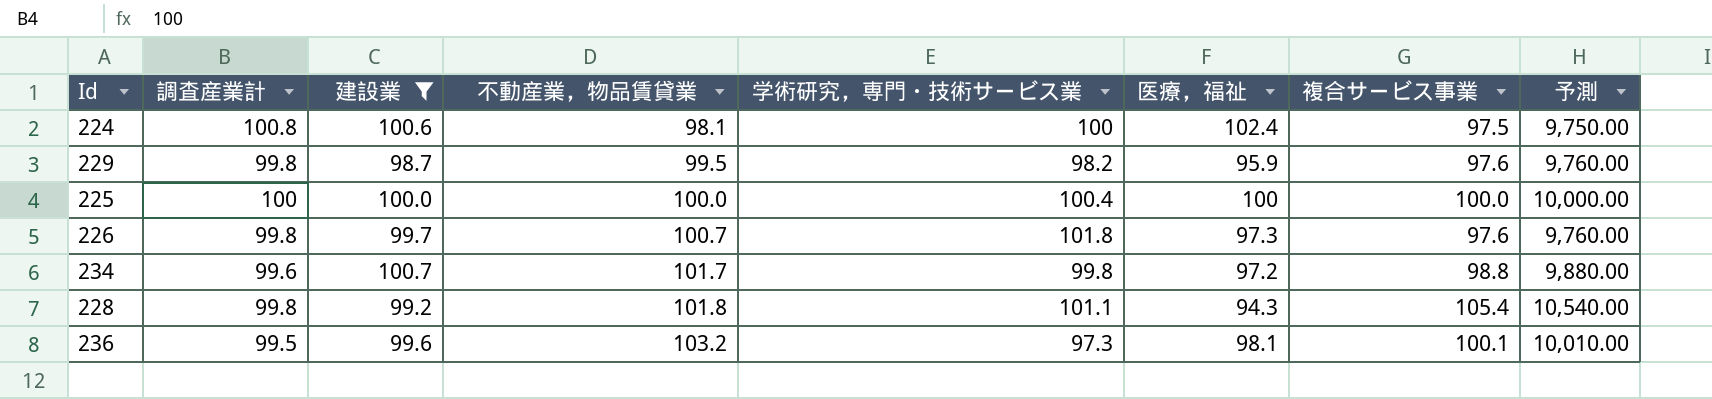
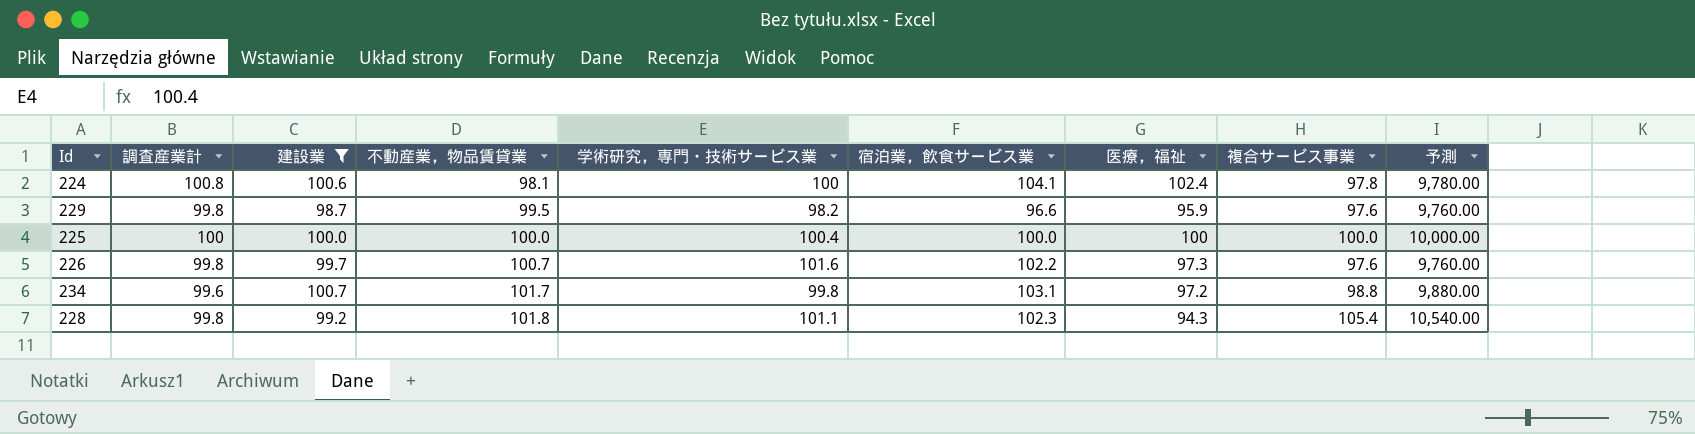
column 宿泊業，飲食サービス業 | position: none -> 6
row 236: 99.5 | 99.6 | 103.2 | 97.3 | 98.1 | 100.1 | 10,010.00 -> none
224 | 複合サービス事業: 97.5 -> 97.8
224 | 予測: 9,750.00 -> 9,780.00
226 | 学術研究，専門・技術サービス業: 101.8 -> 101.6

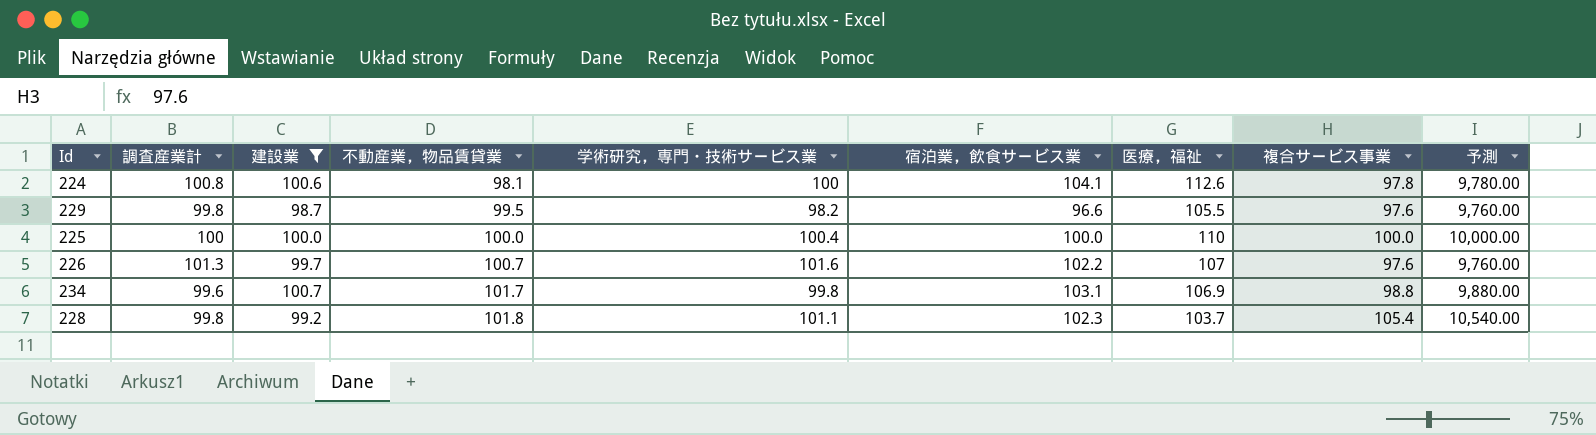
224 | 医療，福祉: 102.4 -> 112.6
229 | 医療，福祉: 95.9 -> 105.5
225 | 医療，福祉: 100 -> 110
226 | 調査産業計: 99.8 -> 101.3
226 | 医療，福祉: 97.3 -> 107
234 | 医療，福祉: 97.2 -> 106.9
228 | 医療，福祉: 94.3 -> 103.7

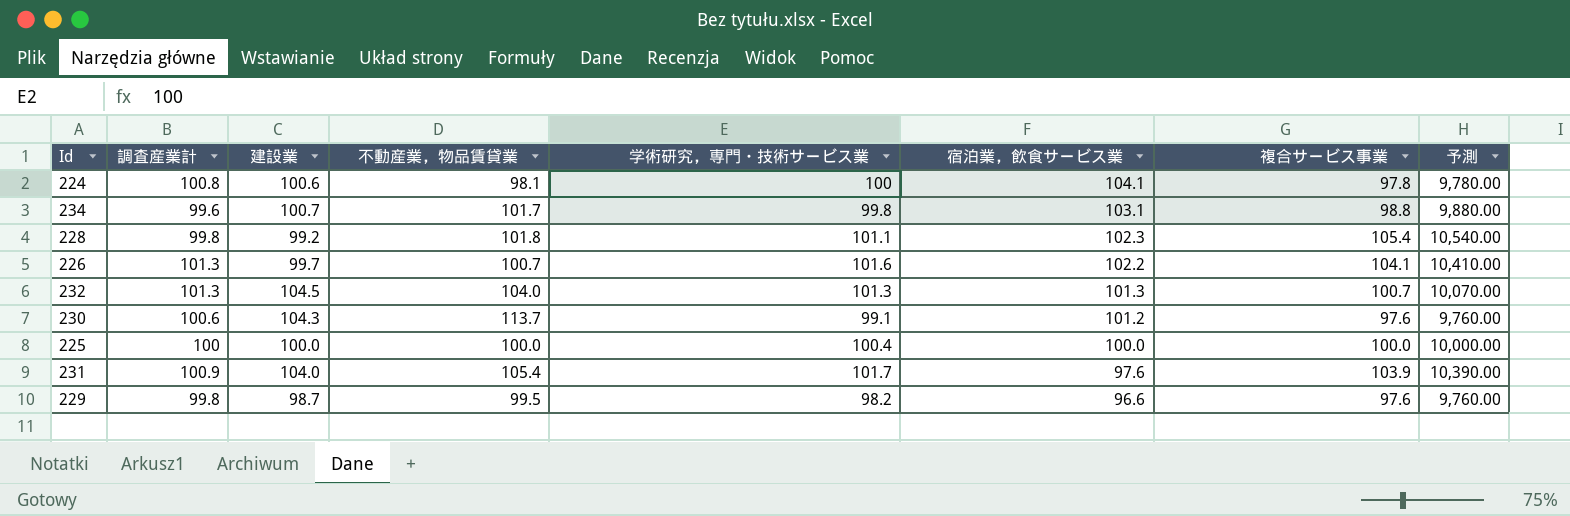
filter: 建設業 <= 100.7 -> none
row order: 不動産業，物品賃貸業 ascending -> 宿泊業，飲食サービス業 descending
column 医療，福祉 | position: 7 -> none
226 | 複合サービス事業: 97.6 -> 104.1
226 | 予測: 9,760.00 -> 10,410.00

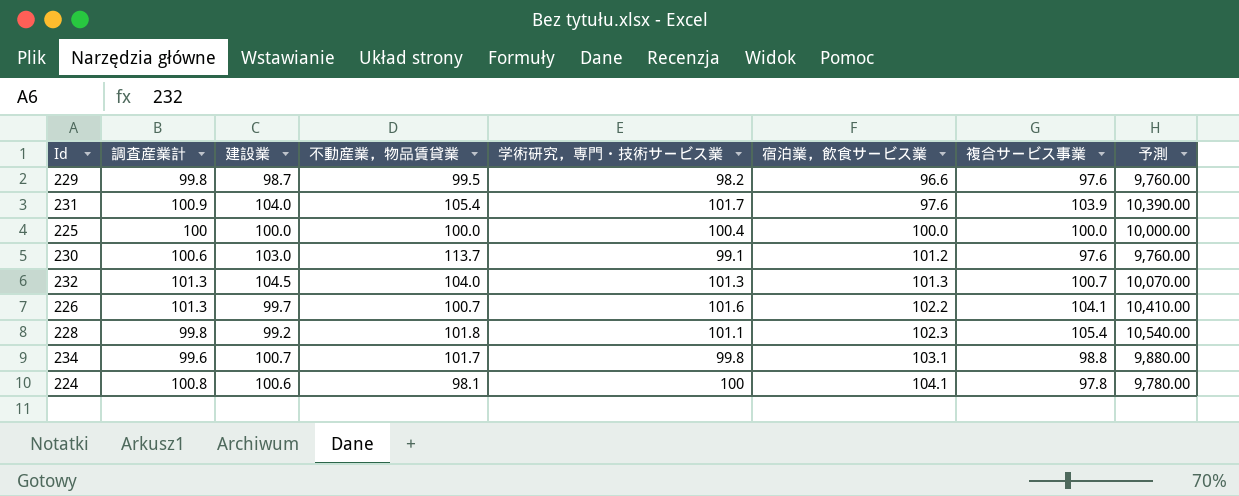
row order: 宿泊業，飲食サービス業 descending -> 宿泊業，飲食サービス業 ascending
230 | 建設業: 104.3 -> 103.0

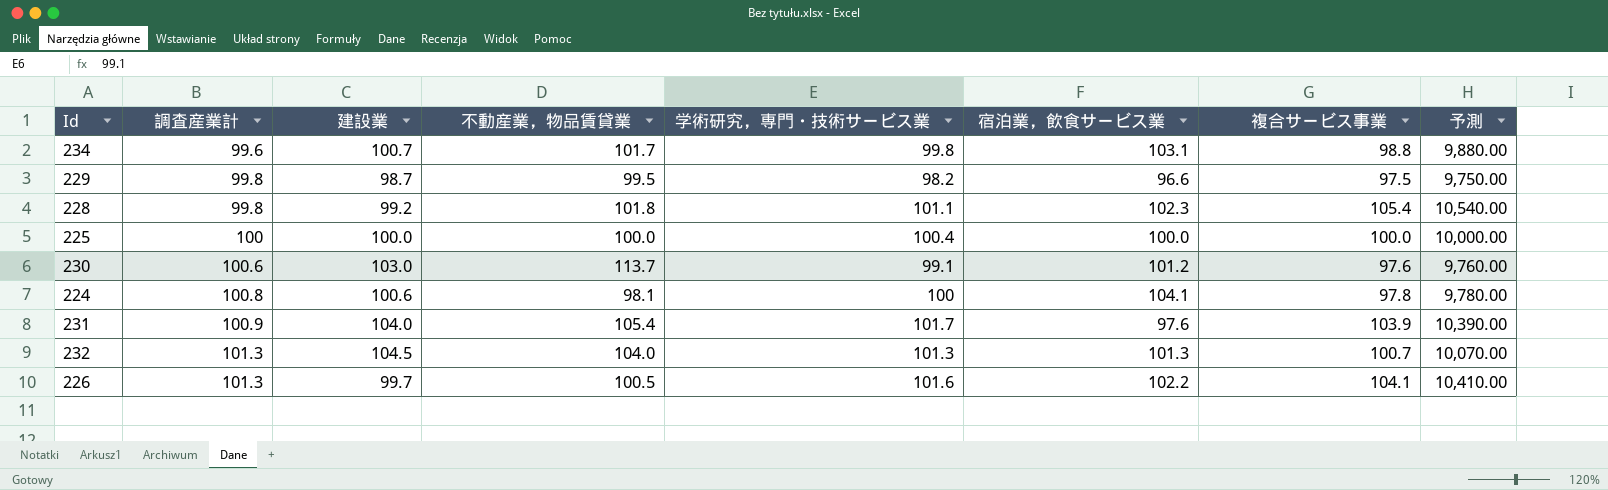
row order: 宿泊業，飲食サービス業 ascending -> 調査産業計 ascending
229 | 複合サービス事業: 97.6 -> 97.5
229 | 予測: 9,760.00 -> 9,750.00
226 | 不動産業，物品賃貸業: 100.7 -> 100.5

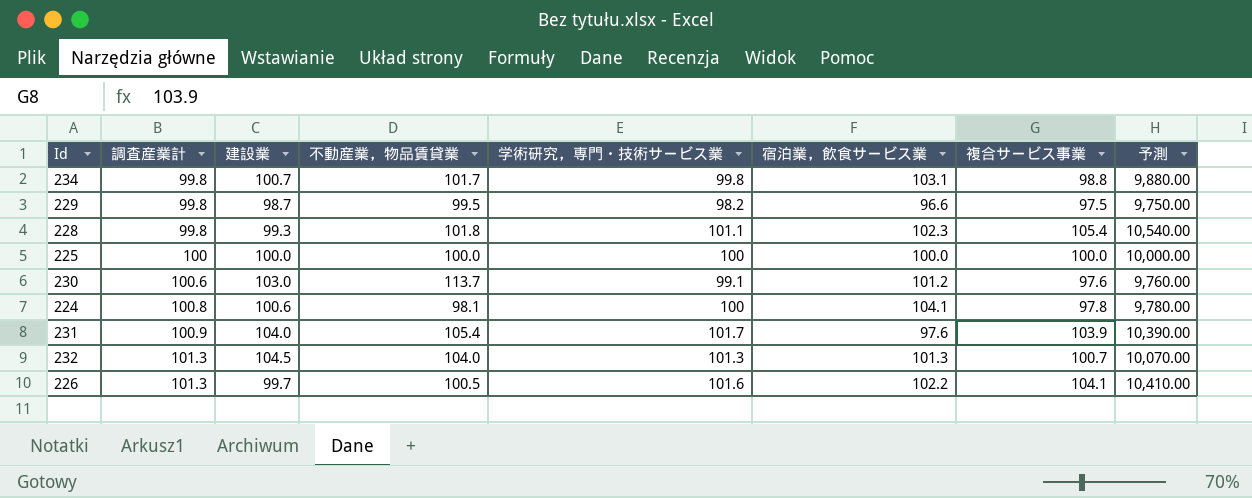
234 | 調査産業計: 99.6 -> 99.8
228 | 建設業: 99.2 -> 99.3
225 | 学術研究，専門・技術サービス業: 100.4 -> 100

